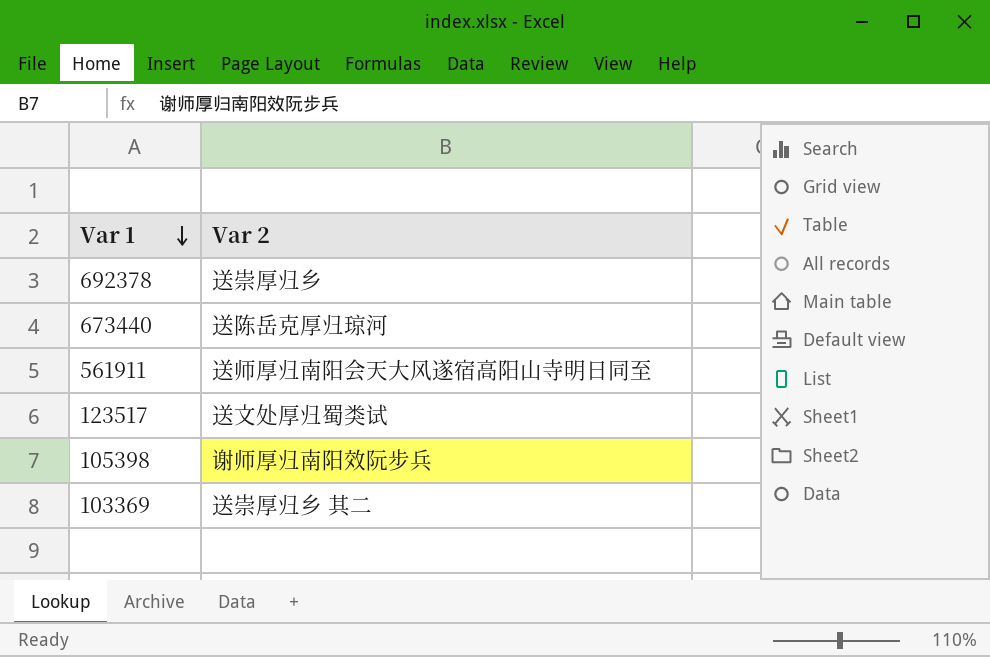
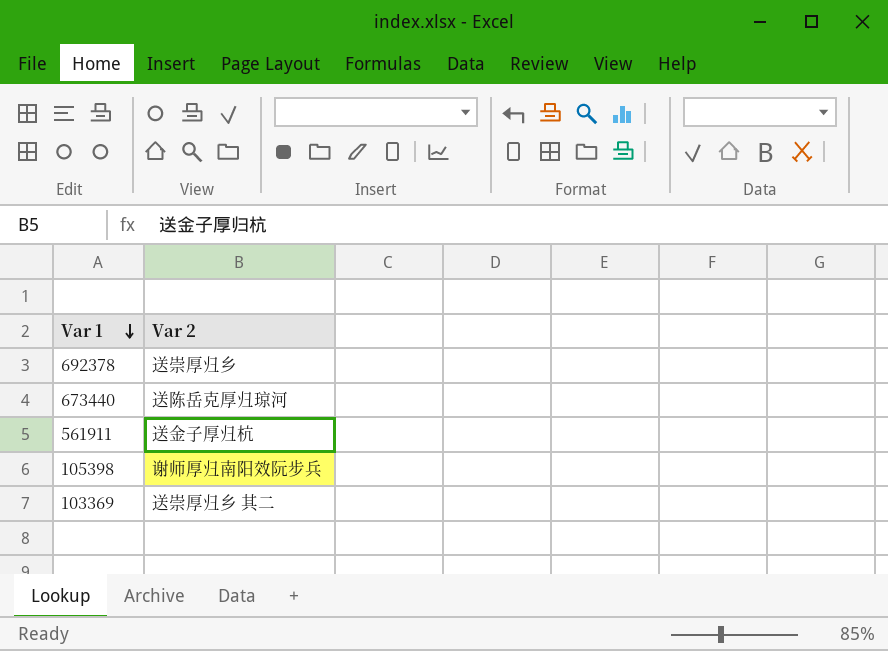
row 123517: 送文处厚归蜀类试 -> none
561911 | Var 2: 送师厚归南阳会天大风遂宿高阳山寺明日同至 -> 送金子厚归杭

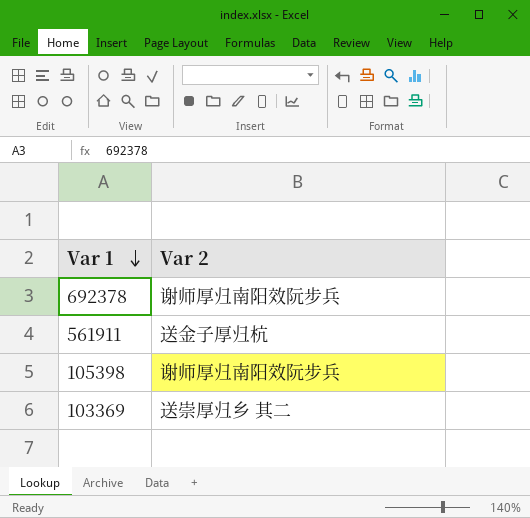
row 673440: 送陈岳克厚归琼河 -> none
692378 | Var 2: 送崇厚归乡 -> 谢师厚归南阳效阮步兵

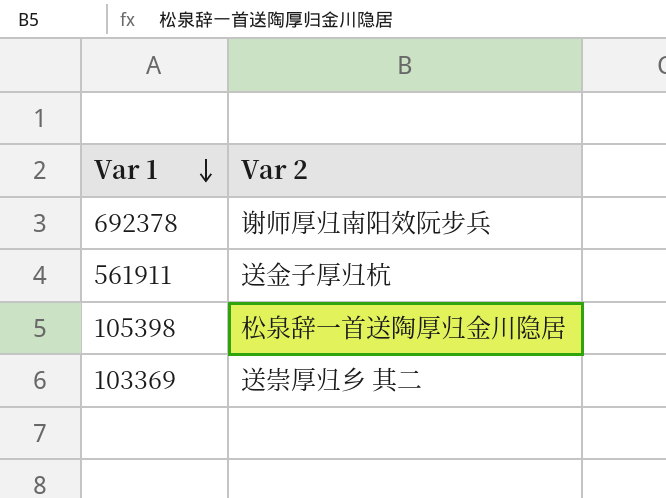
105398 | Var 2: 谢师厚归南阳效阮步兵 -> 松泉辞一首送陶厚归金川隐居

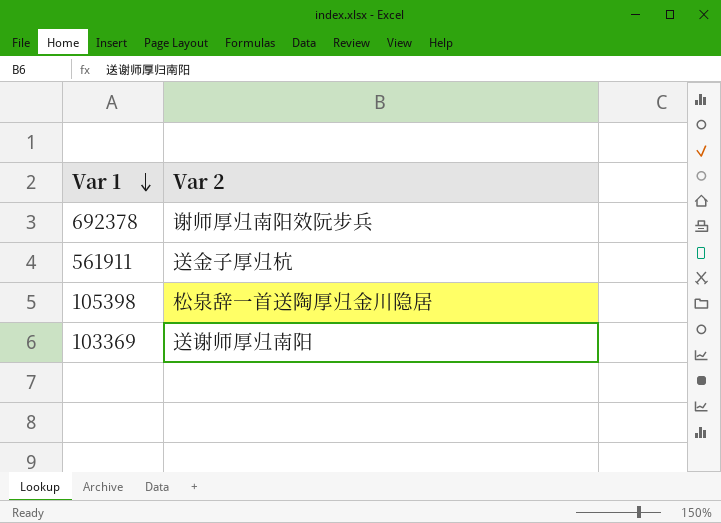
103369 | Var 2: 送崇厚归乡 其二 -> 送谢师厚归南阳

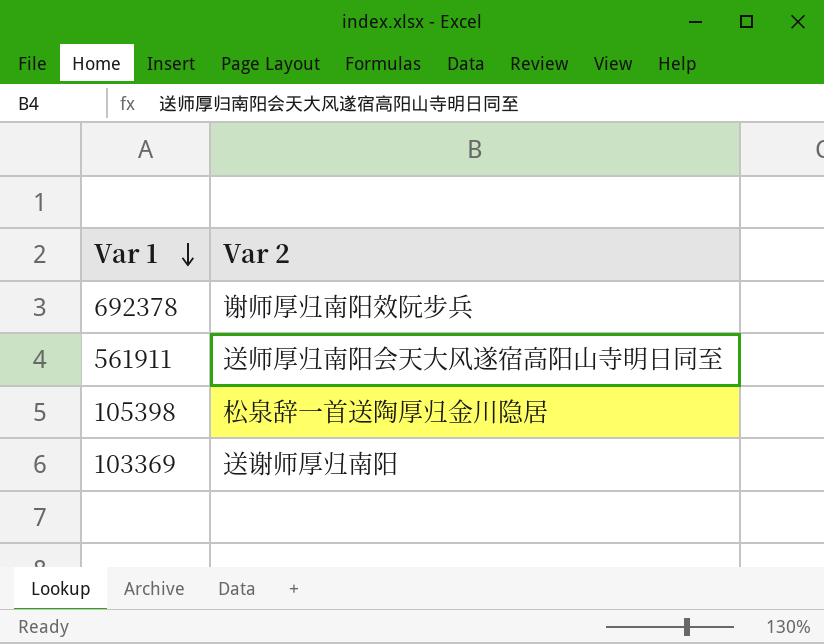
561911 | Var 2: 送金子厚归杭 -> 送师厚归南阳会天大风遂宿高阳山寺明日同至

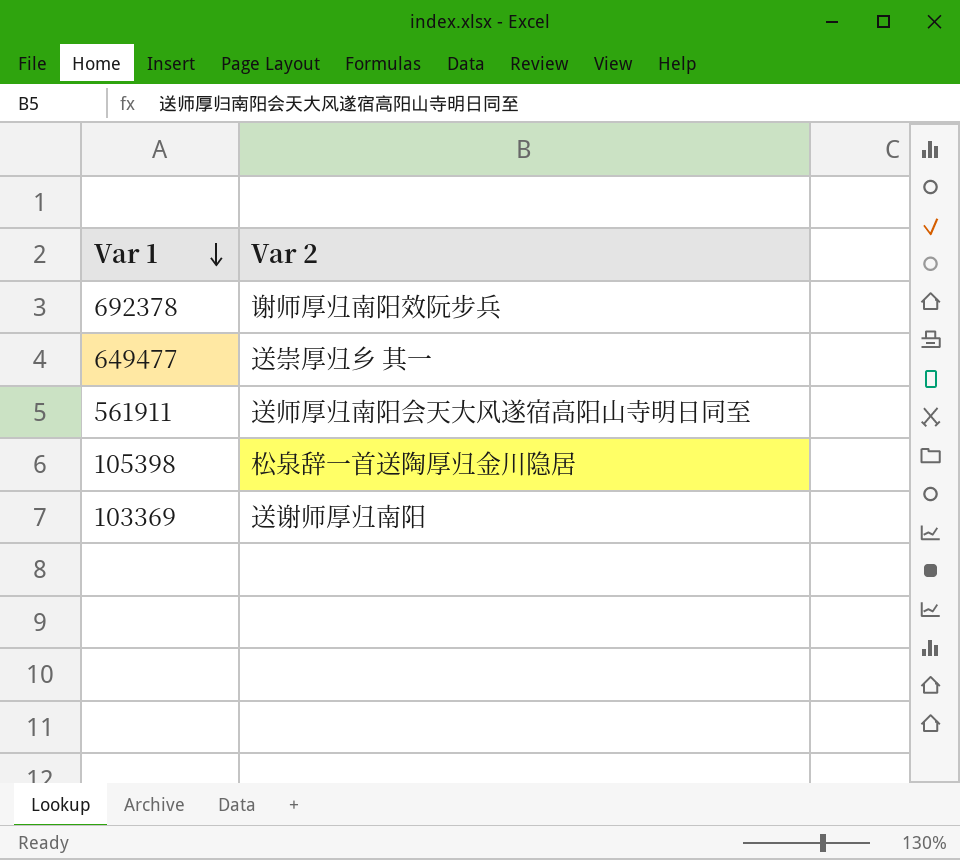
row 649477: none -> 送崇厚归乡 其一

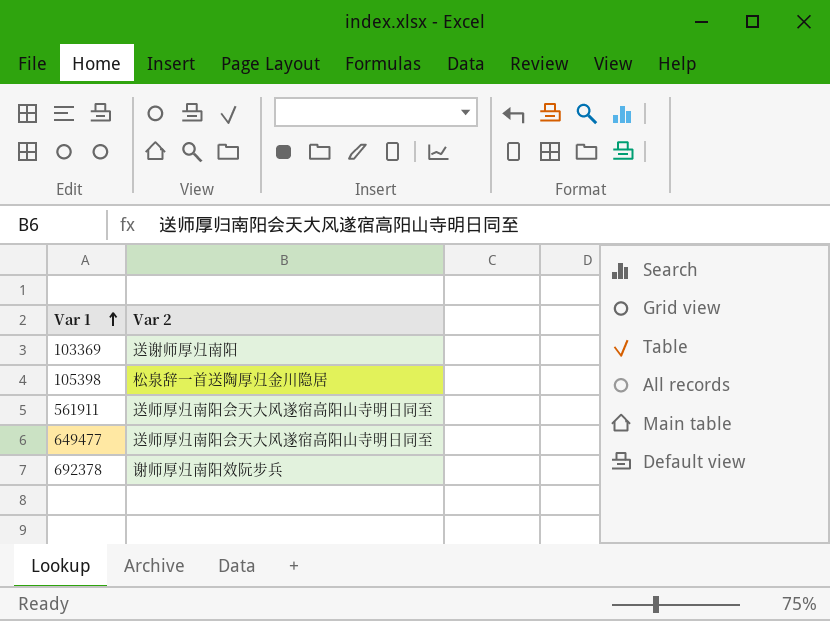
row order: Var 1 descending -> Var 1 ascending
649477 | Var 2: 送崇厚归乡 其一 -> 送师厚归南阳会天大风遂宿高阳山寺明日同至

